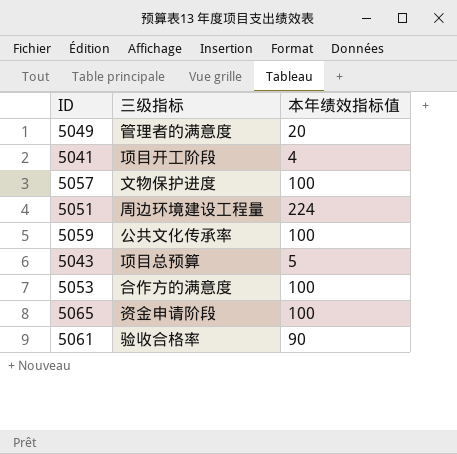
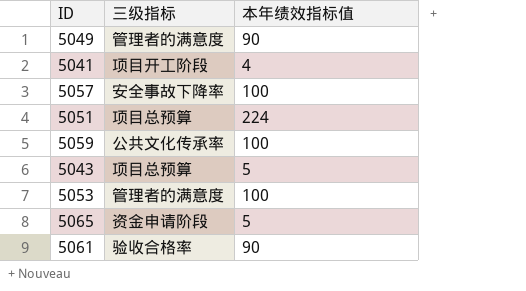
5049 | 本年绩效指标值: 20 -> 90
5057 | 三级指标: 文物保护进度 -> 安全事故下降率
5051 | 三级指标: 周边环境建设工程量 -> 项目总预算
5053 | 三级指标: 合作方的满意度 -> 管理者的满意度
5065 | 本年绩效指标值: 100 -> 5

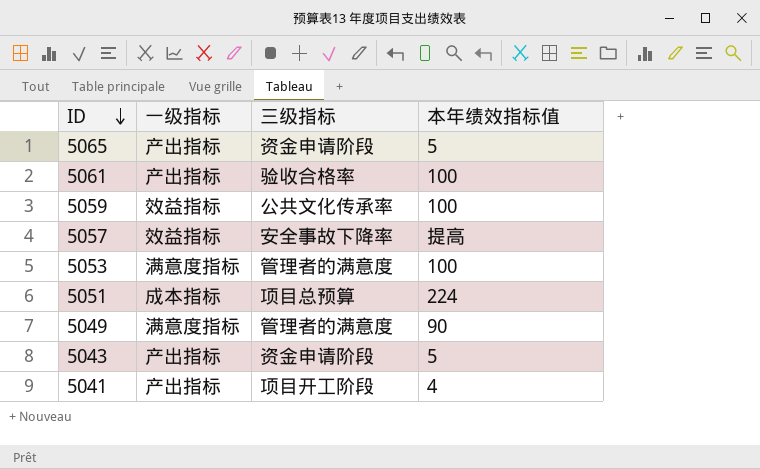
row order: none -> ID descending
column 一级指标 | position: none -> 2
5061 | 本年绩效指标值: 90 -> 100
5057 | 本年绩效指标值: 100 -> 提高
5043 | 三级指标: 项目总预算 -> 资金申请阶段

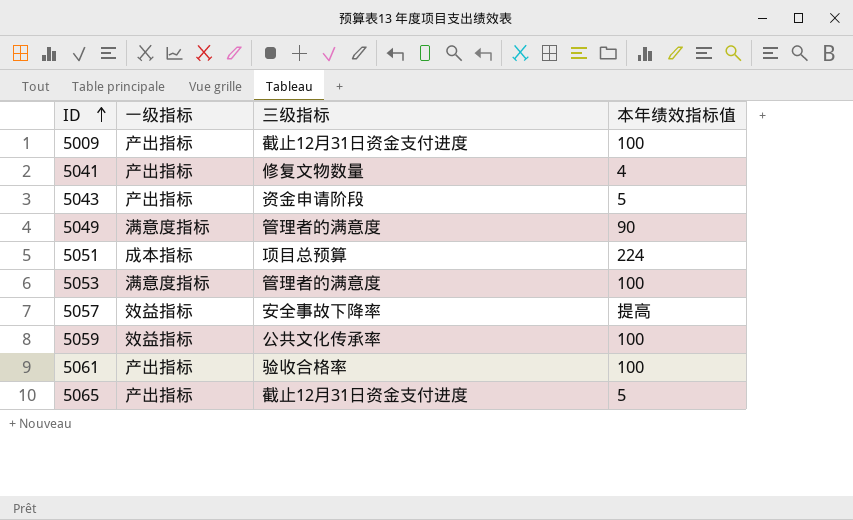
row order: ID descending -> ID ascending
row 5009: none -> 产出指标 | 截止12月31日资金支付进度 | 100
5041 | 三级指标: 项目开工阶段 -> 修复文物数量
5065 | 三级指标: 资金申请阶段 -> 截止12月31日资金支付进度

